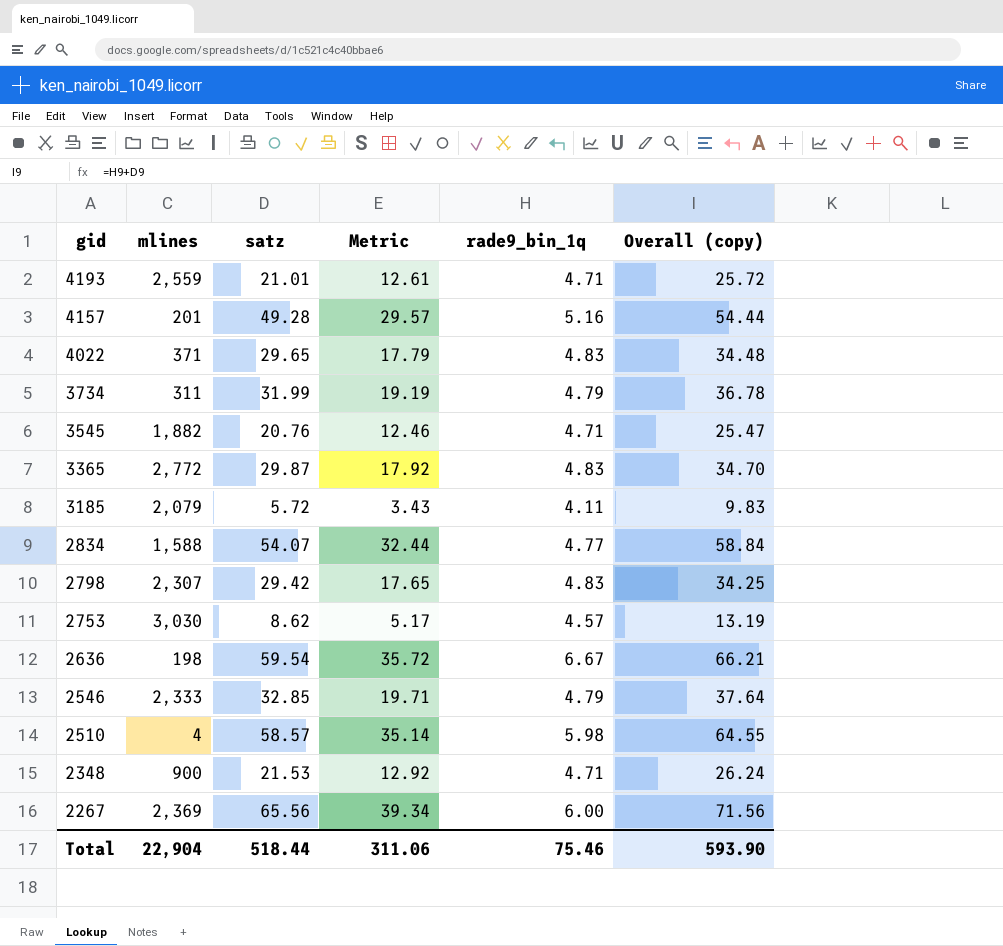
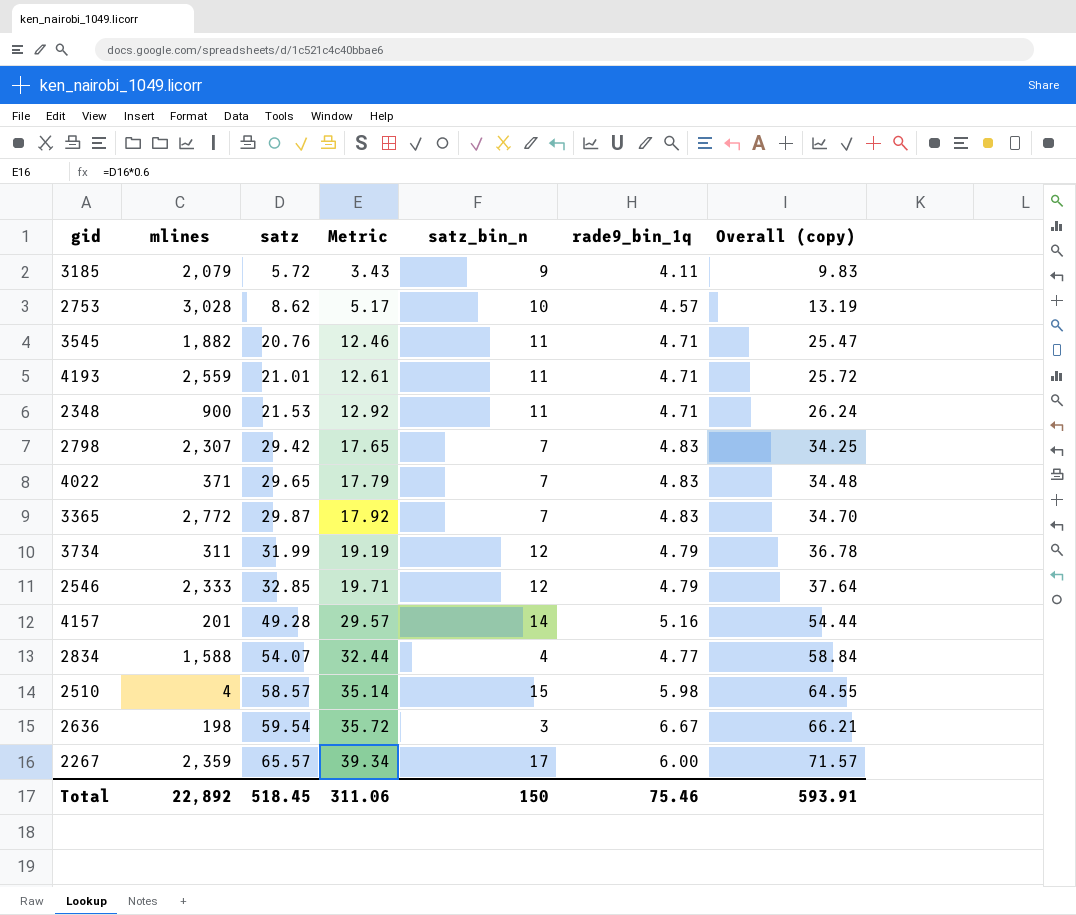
row order: gid descending -> satz ascending
column satz_bin_n | position: none -> 5
2753 | mlines: 3,030 -> 3,028
2267 | mlines: 2,369 -> 2,359
2267 | satz: 65.56 -> 65.57
2267 | Overall (copy): 71.56 -> 71.57
Total | mlines: 22,904 -> 22,892
Total | satz: 518.44 -> 518.45
Total | Overall (copy): 593.90 -> 593.91

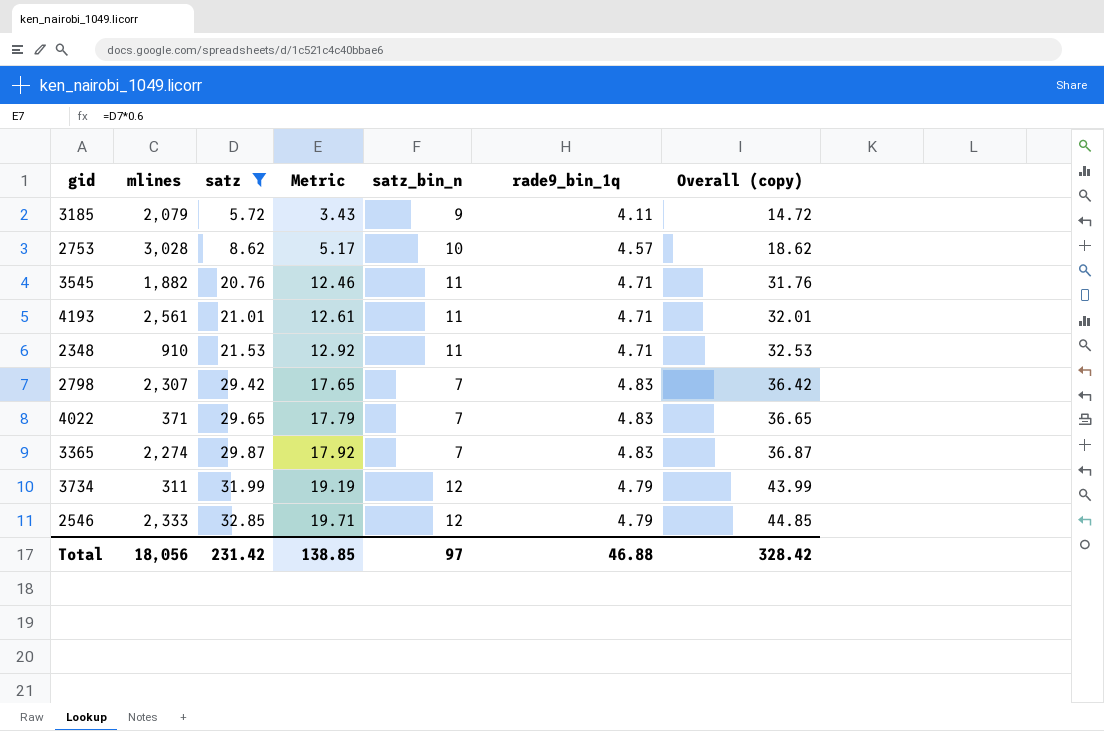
filter: none -> satz <= 32.85
column Overall (copy) | formula: [satz] + [rade9_bin_1q] -> [satz] + [satz_bin_n]
4193 | mlines: 2,559 -> 2,561
2348 | mlines: 900 -> 910
3365 | mlines: 2,772 -> 2,274
Total | mlines: 22,892 -> 18,056
Total | satz: 518.45 -> 231.42
Total | Metric: 311.06 -> 138.85
Total | satz_bin_n: 150 -> 97
Total | rade9_bin_1q: 75.46 -> 46.88
Total | Overall (copy): 593.91 -> 328.42

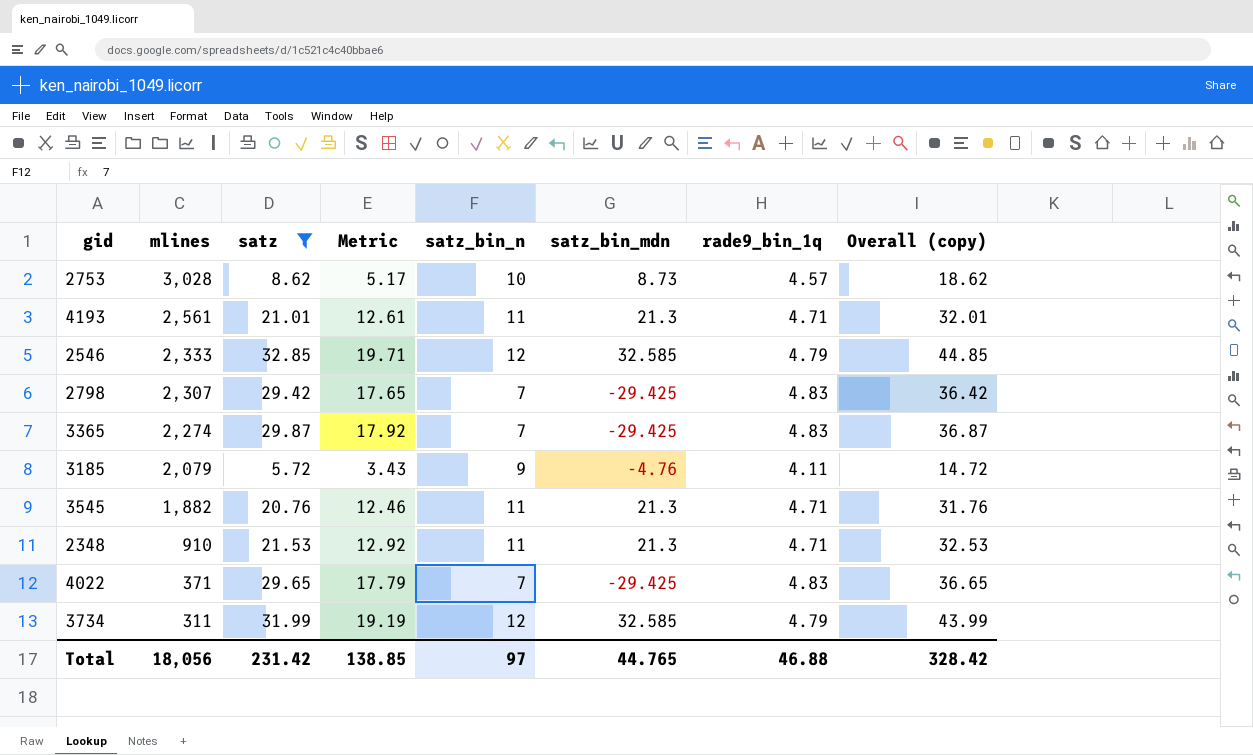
row order: satz ascending -> mlines descending
column satz_bin_mdn | position: none -> 6

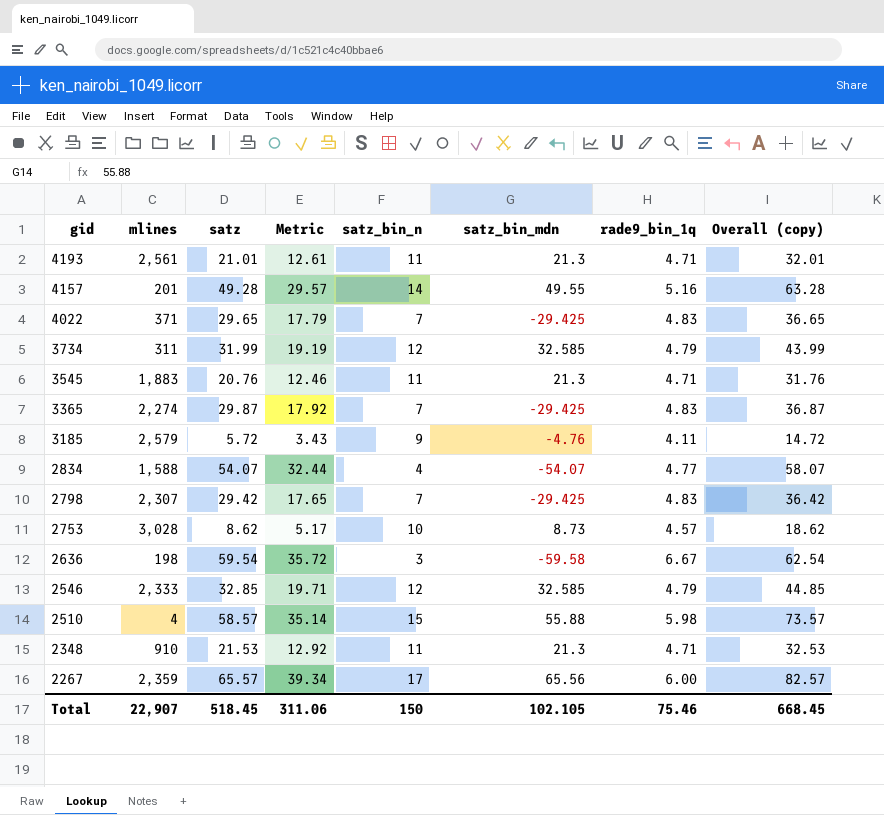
filter: satz <= 32.85 -> none
row order: mlines descending -> gid descending
3545 | mlines: 1,882 -> 1,883
3185 | mlines: 2,079 -> 2,579
Total | mlines: 18,056 -> 22,907
Total | satz: 231.42 -> 518.45
Total | Metric: 138.85 -> 311.06
Total | satz_bin_n: 97 -> 150
Total | satz_bin_mdn: 44.765 -> 102.105
Total | rade9_bin_1q: 46.88 -> 75.46
Total | Overall (copy): 328.42 -> 668.45

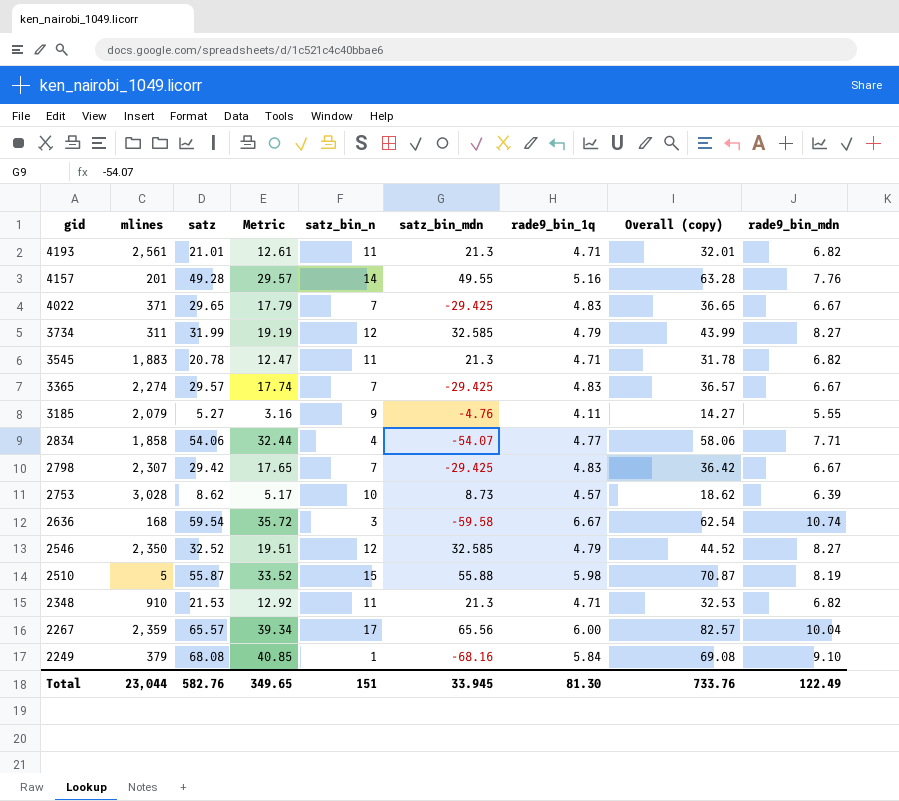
column rade9_bin_mdn | position: none -> 9
3545 | satz: 20.76 -> 20.78
3545 | Metric: 12.46 -> 12.47
3545 | Overall (copy): 31.76 -> 31.78
3365 | satz: 29.87 -> 29.57
3365 | Metric: 17.92 -> 17.74
3365 | Overall (copy): 36.87 -> 36.57
3185 | mlines: 2,579 -> 2,079
3185 | satz: 5.72 -> 5.27
3185 | Metric: 3.43 -> 3.16
3185 | Overall (copy): 14.72 -> 14.27
2834 | mlines: 1,588 -> 1,858
2834 | satz: 54.07 -> 54.06
2834 | Overall (copy): 58.07 -> 58.06
2636 | mlines: 198 -> 168
2546 | mlines: 2,333 -> 2,350
2546 | satz: 32.85 -> 32.52
2546 | Metric: 19.71 -> 19.51
2546 | Overall (copy): 44.85 -> 44.52
2510 | mlines: 4 -> 5
2510 | satz: 58.57 -> 55.87
2510 | Metric: 35.14 -> 33.52
2510 | Overall (copy): 73.57 -> 70.87
row 2249: none -> 379 | 68.08 | 40.85 | 1 | -68.16 | 5.84 | 69.08 | 9.10
Total | mlines: 22,907 -> 23,044
Total | satz: 518.45 -> 582.76
Total | Metric: 311.06 -> 349.65
Total | satz_bin_n: 150 -> 151
Total | satz_bin_mdn: 102.105 -> 33.945
Total | rade9_bin_1q: 75.46 -> 81.30
Total | Overall (copy): 668.45 -> 733.76

